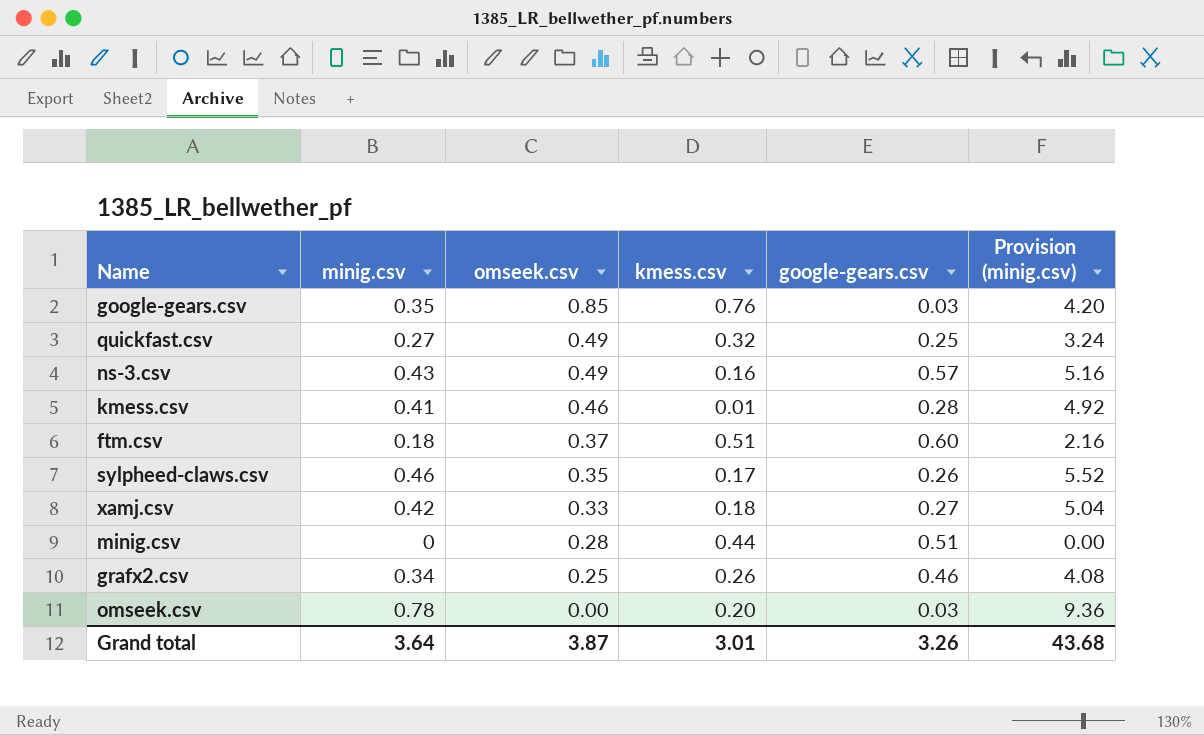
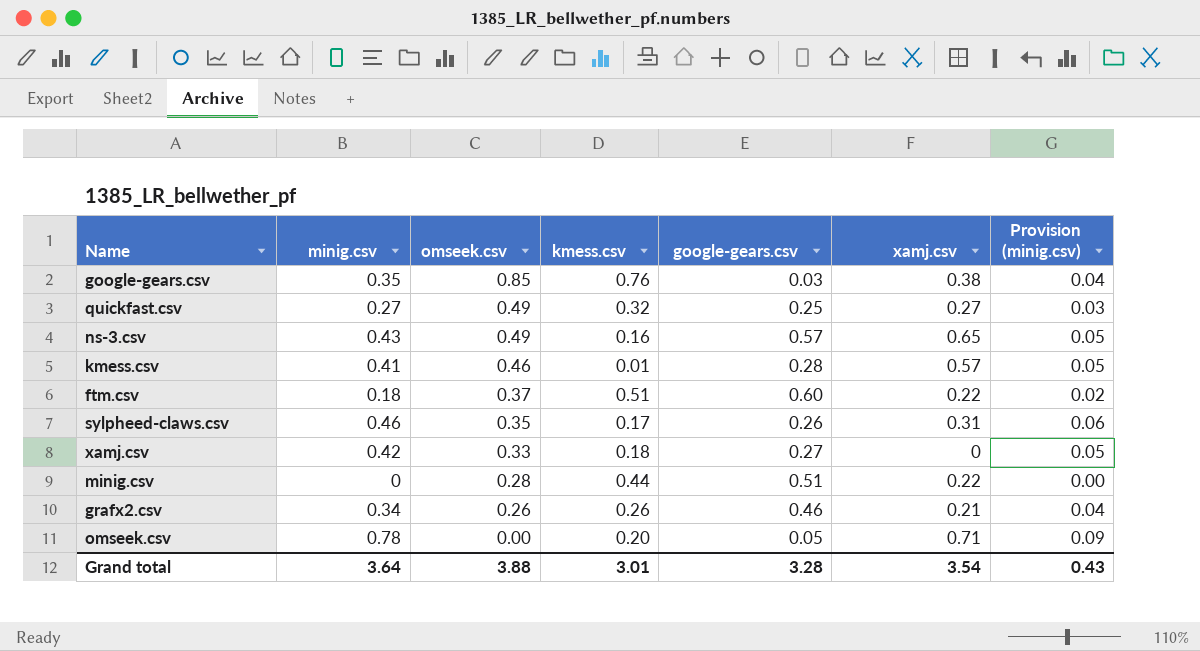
column xamj.csv | position: none -> 6
column Provision (minig.csv) | formula: [minig.csv] * 12 -> [minig.csv] * 0.12
grafx2.csv | omseek.csv: 0.25 -> 0.26
omseek.csv | google-gears.csv: 0.03 -> 0.05
Grand total | omseek.csv: 3.87 -> 3.88
Grand total | google-gears.csv: 3.26 -> 3.28
Grand total | Provision (minig.csv): 43.68 -> 0.43

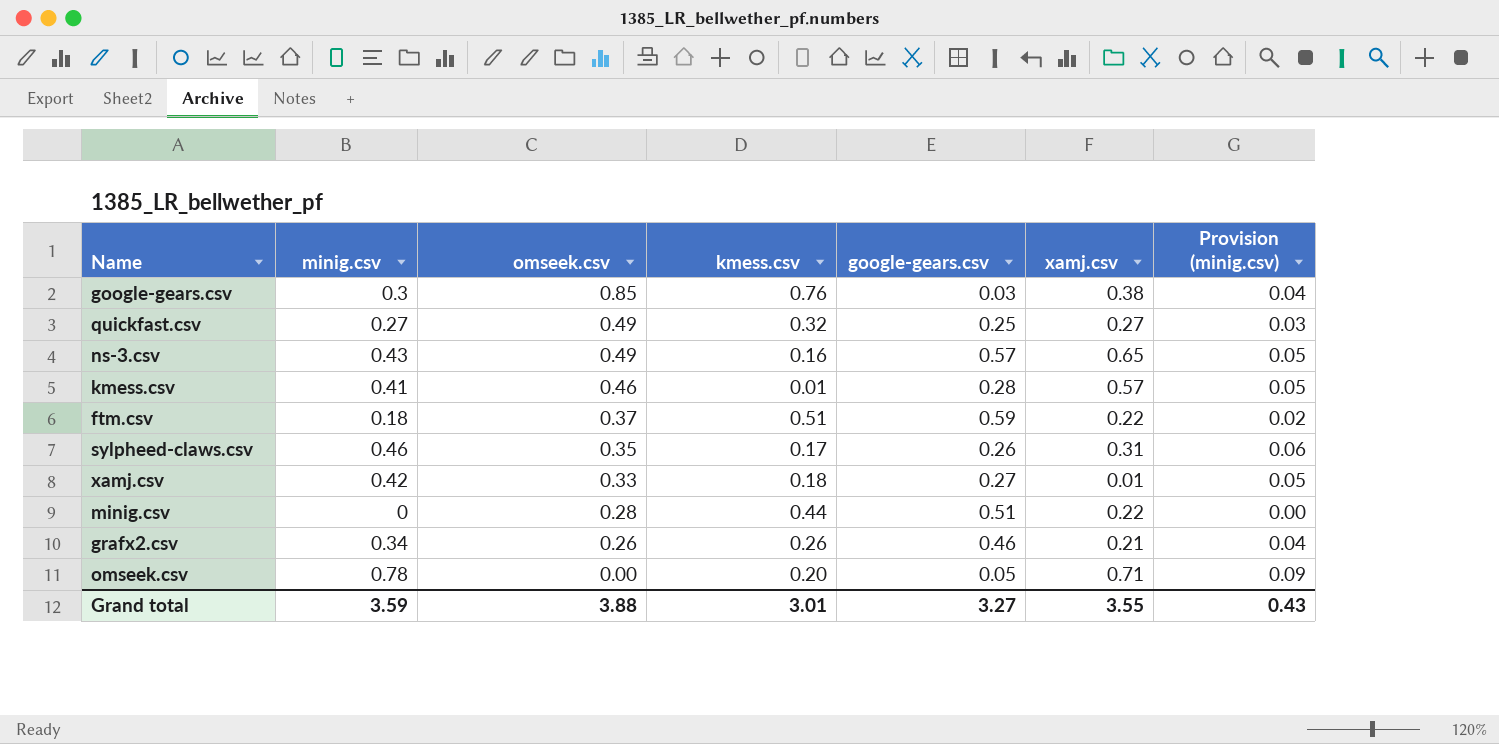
google-gears.csv | minig.csv: 0.35 -> 0.3
ftm.csv | google-gears.csv: 0.60 -> 0.59
xamj.csv | xamj.csv: 0 -> 0.01
Grand total | minig.csv: 3.64 -> 3.59
Grand total | google-gears.csv: 3.28 -> 3.27
Grand total | xamj.csv: 3.54 -> 3.55

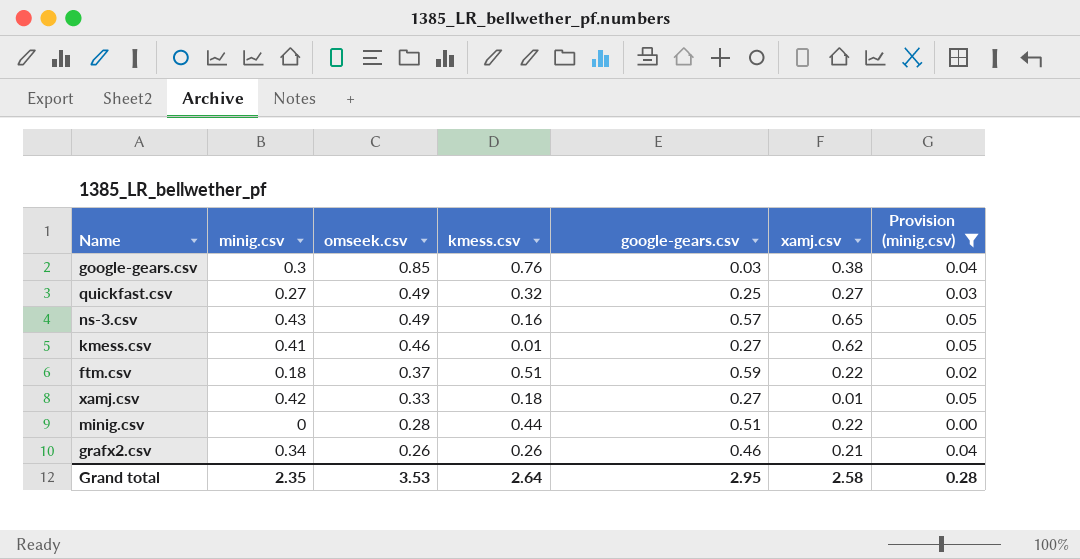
filter: none -> Provision (minig.csv) <= 0.05
kmess.csv | google-gears.csv: 0.28 -> 0.27
kmess.csv | xamj.csv: 0.57 -> 0.62
Grand total | minig.csv: 3.59 -> 2.35
Grand total | omseek.csv: 3.88 -> 3.53
Grand total | kmess.csv: 3.01 -> 2.64
Grand total | google-gears.csv: 3.27 -> 2.95
Grand total | xamj.csv: 3.55 -> 2.58
Grand total | Provision (minig.csv): 0.43 -> 0.28

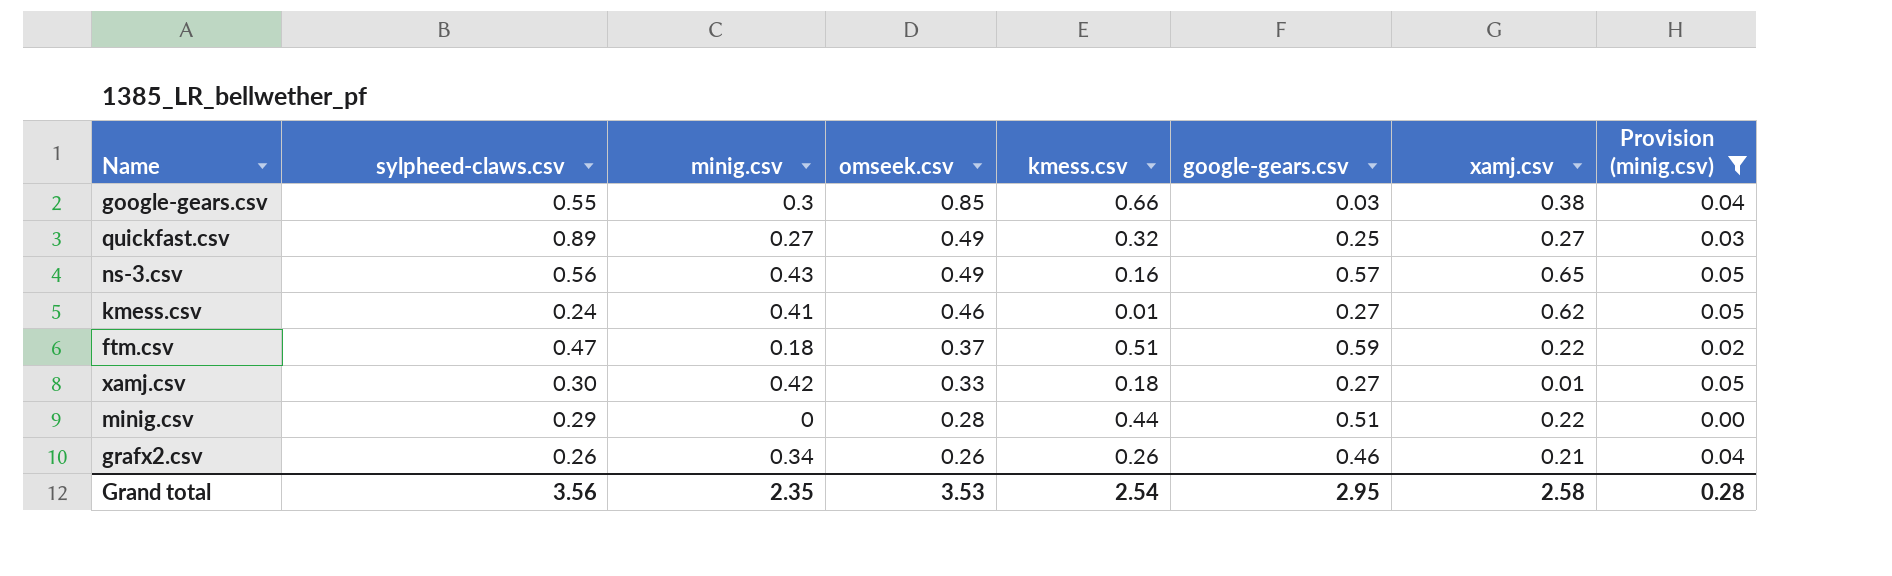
column sylpheed-claws.csv | position: none -> 2
google-gears.csv | kmess.csv: 0.76 -> 0.66
Grand total | kmess.csv: 2.64 -> 2.54

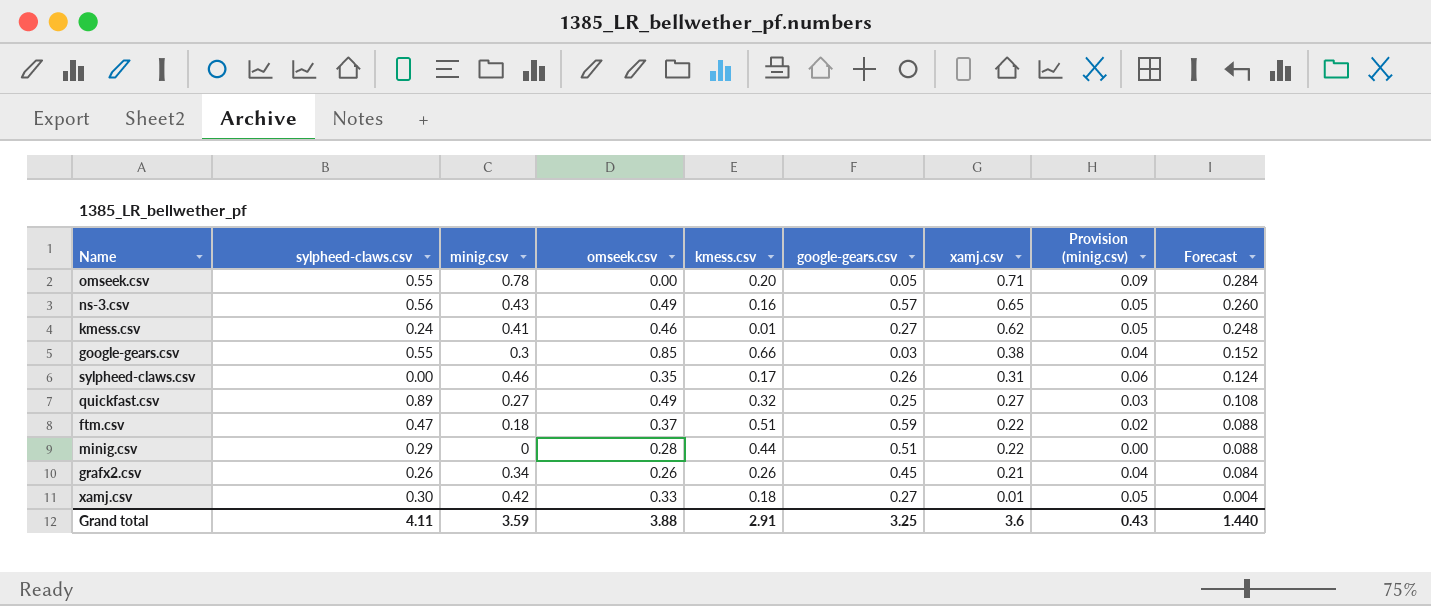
filter: Provision (minig.csv) <= 0.05 -> none
row order: omseek.csv descending -> xamj.csv descending
column Forecast | formula: none -> [xamj.csv] * 0.4
grafx2.csv | google-gears.csv: 0.46 -> 0.45
Grand total | sylpheed-claws.csv: 3.56 -> 4.11
Grand total | minig.csv: 2.35 -> 3.59
Grand total | omseek.csv: 3.53 -> 3.88
Grand total | kmess.csv: 2.54 -> 2.91
Grand total | google-gears.csv: 2.95 -> 3.25
Grand total | xamj.csv: 2.58 -> 3.6
Grand total | Provision (minig.csv): 0.28 -> 0.43

